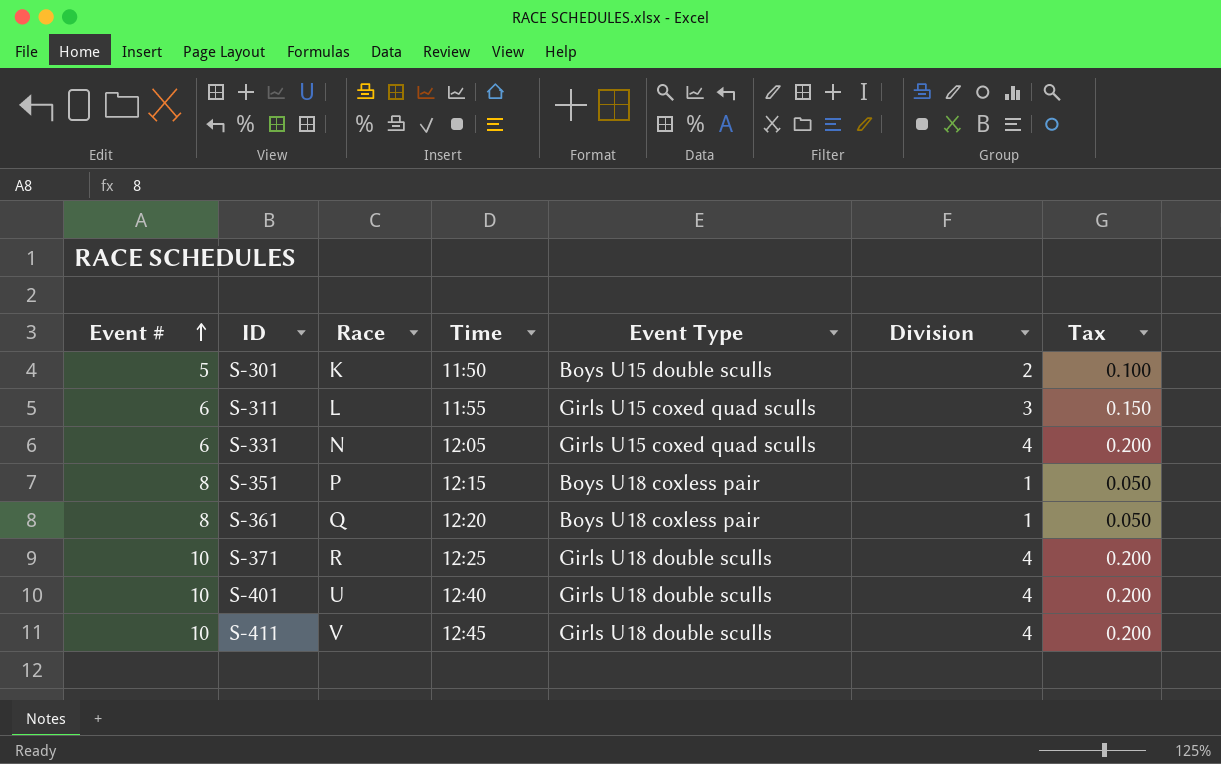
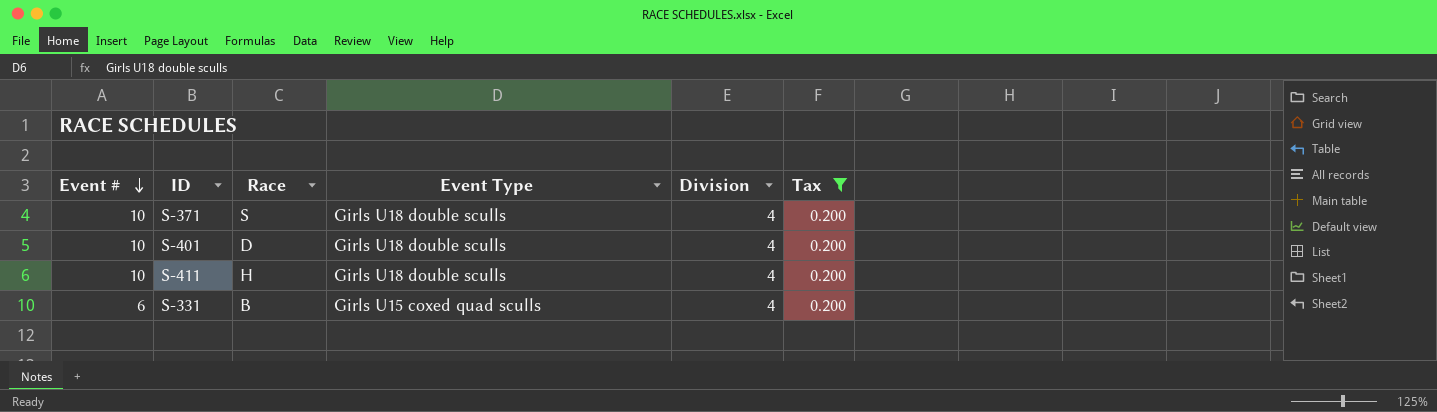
filter: none -> Tax = 0.200
row order: Event # ascending -> Event # descending
column Time | position: 4 -> none
S-371 | Race: R -> S
S-401 | Race: U -> D
S-411 | Race: V -> H
S-331 | Race: N -> B

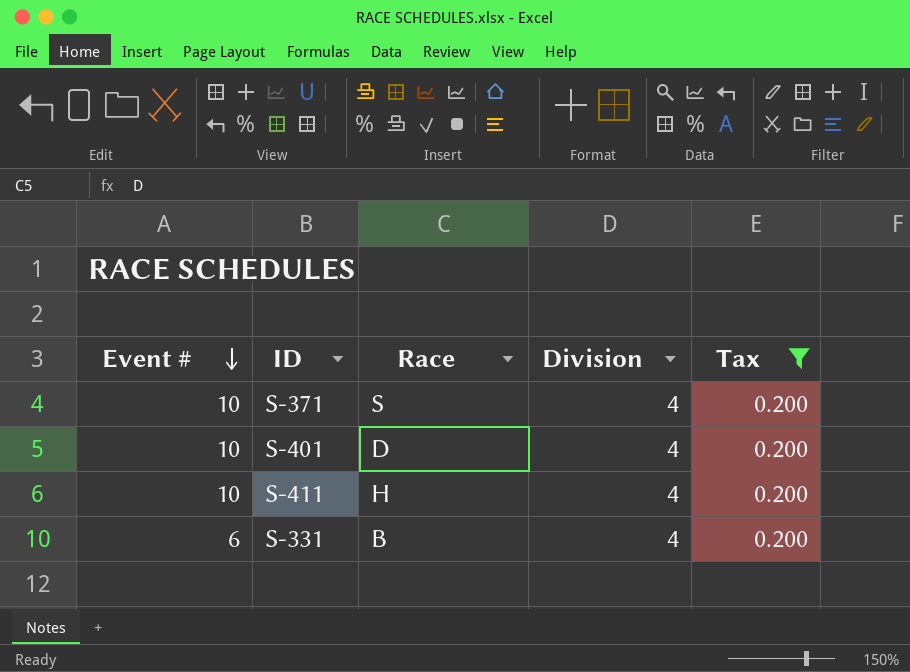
column Event Type | position: 4 -> none

